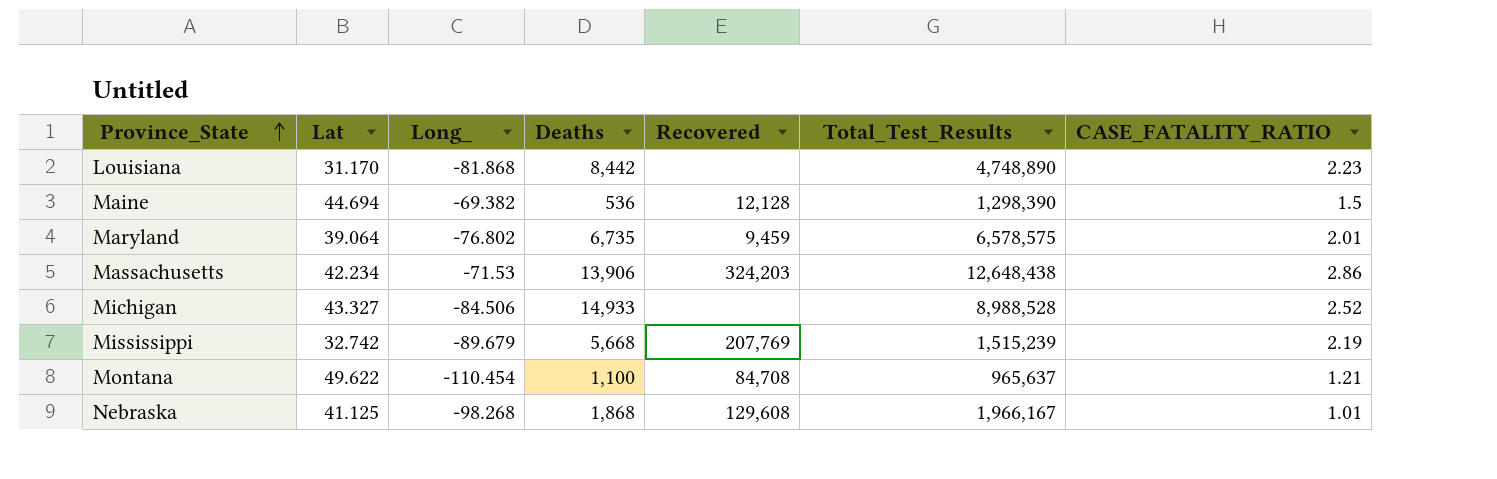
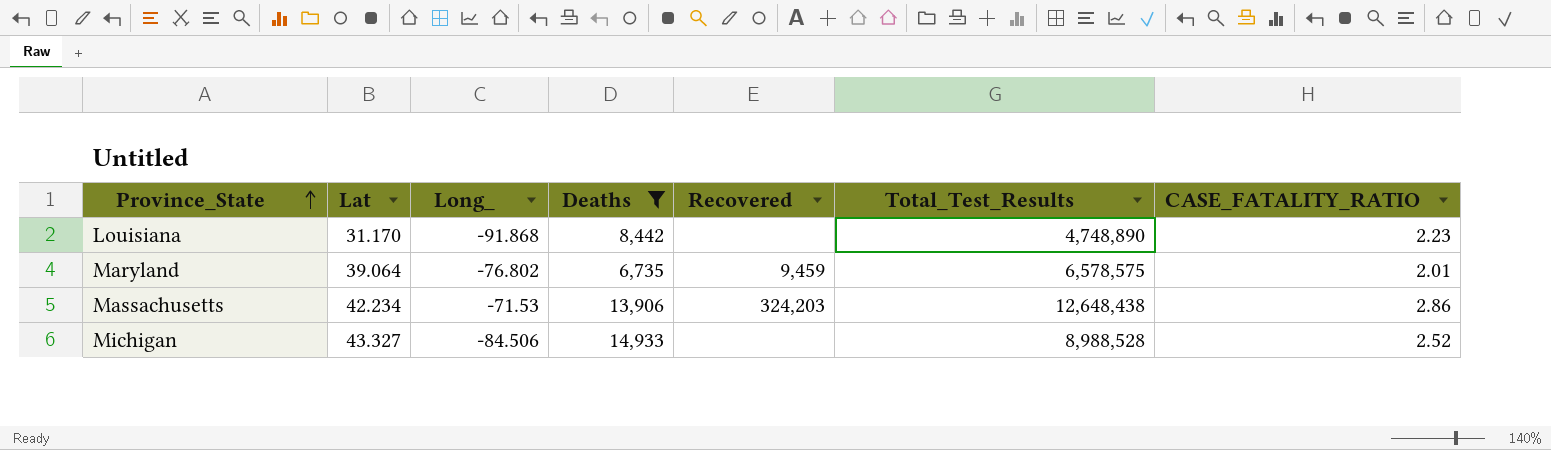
filter: none -> Deaths >= 6,735
Louisiana | Long_: -81.868 -> -91.868

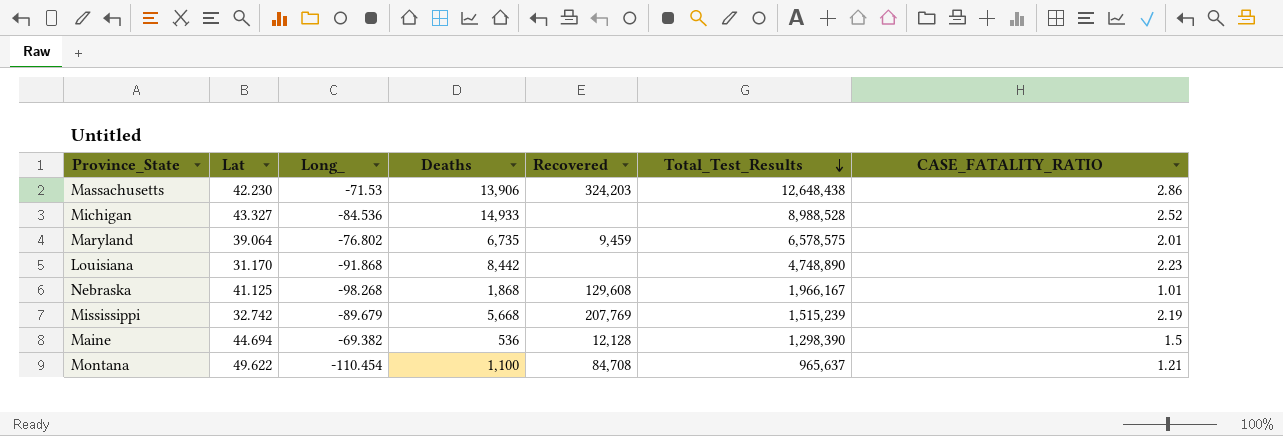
filter: Deaths >= 6,735 -> none
row order: Province_State ascending -> Total_Test_Results descending
Massachusetts | Lat: 42.234 -> 42.230
Michigan | Long_: -84.506 -> -84.536

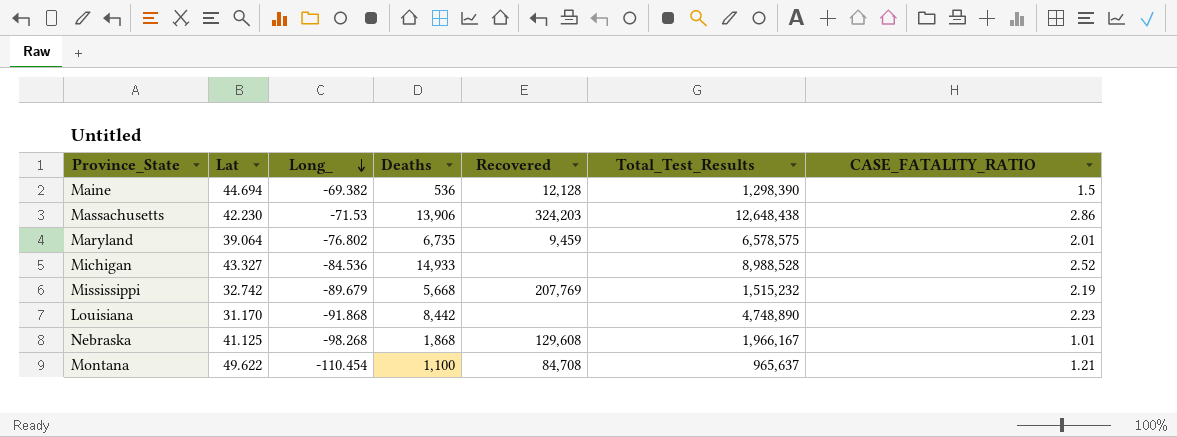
row order: Total_Test_Results descending -> Long_ descending
Mississippi | Total_Test_Results: 1,515,239 -> 1,515,232

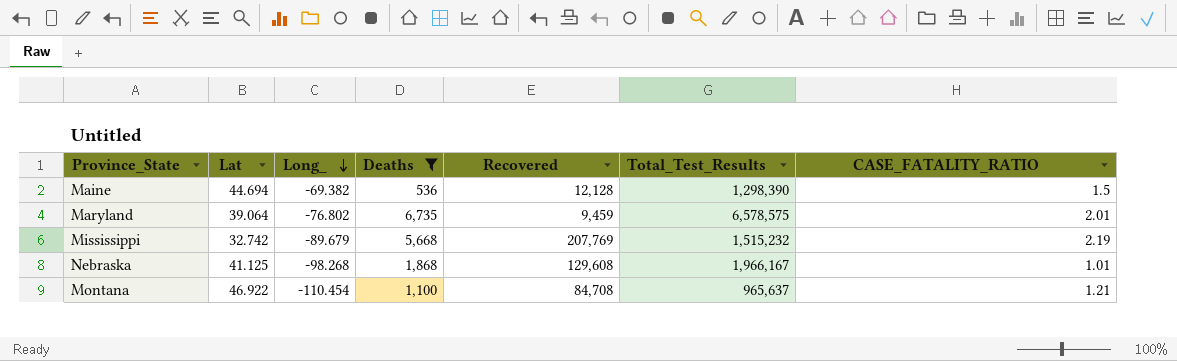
filter: none -> Deaths <= 6,735
Montana | Lat: 49.622 -> 46.922

